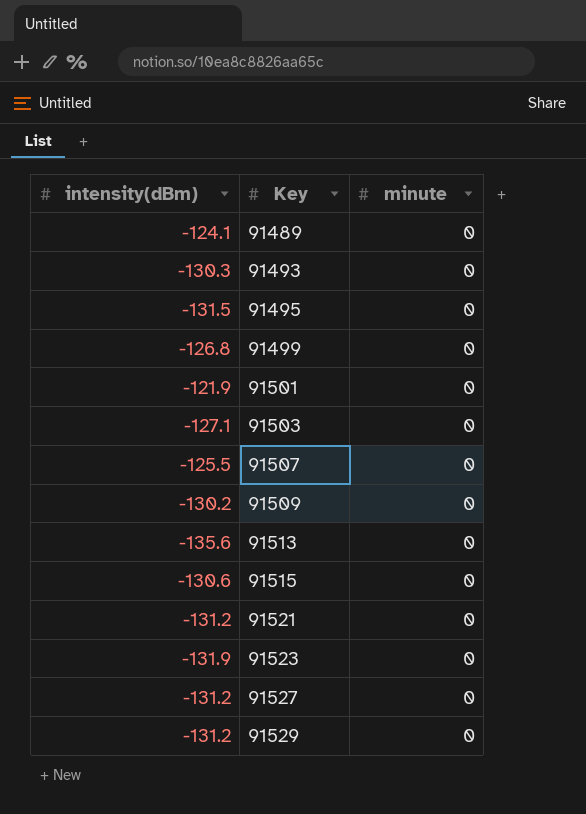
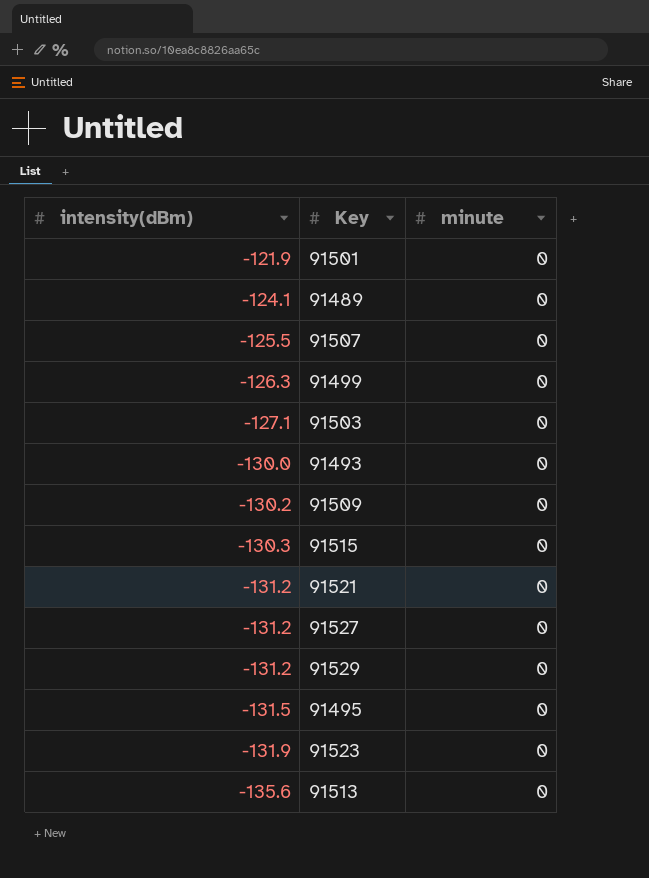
row order: Key ascending -> intensity(dBm) descending
91499 | intensity(dBm): -126.8 -> -126.3
91493 | intensity(dBm): -130.3 -> -130.0
91515 | intensity(dBm): -130.6 -> -130.3

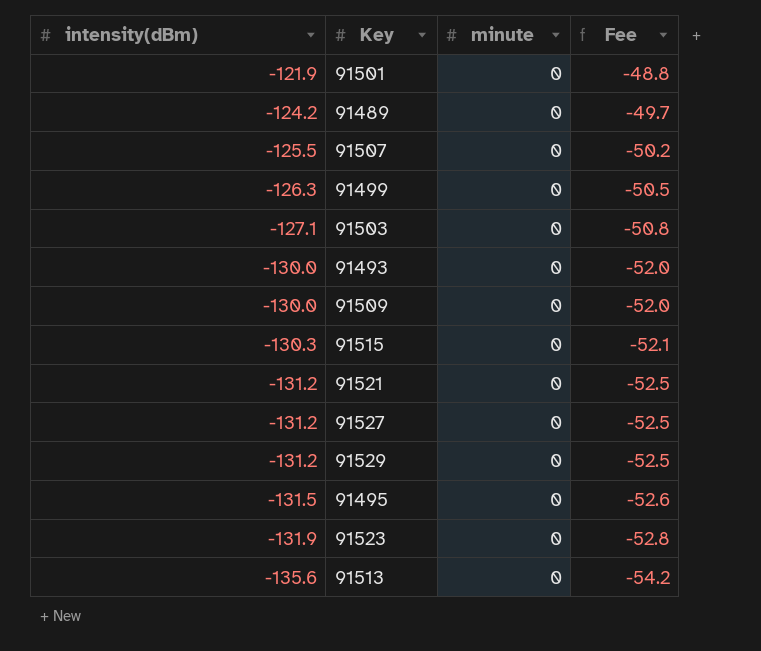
column Fee | formula: none -> [intensity(dBm)] * 0.4
91489 | intensity(dBm): -124.1 -> -124.2
91509 | intensity(dBm): -130.2 -> -130.0

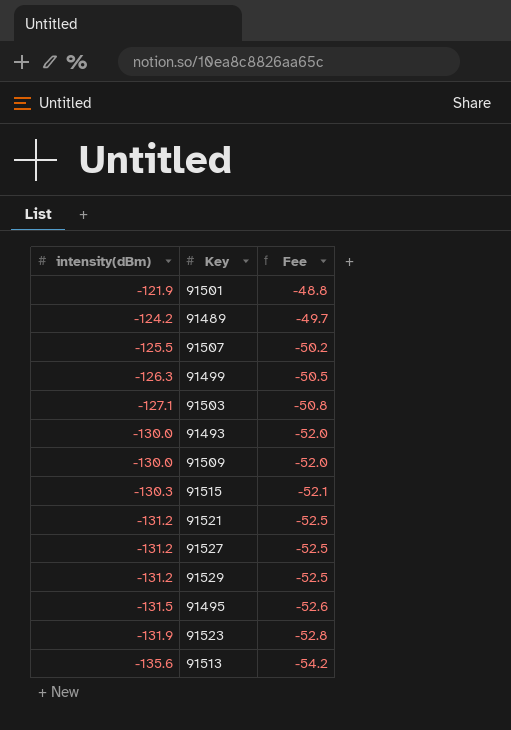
column minute | position: 3 -> none

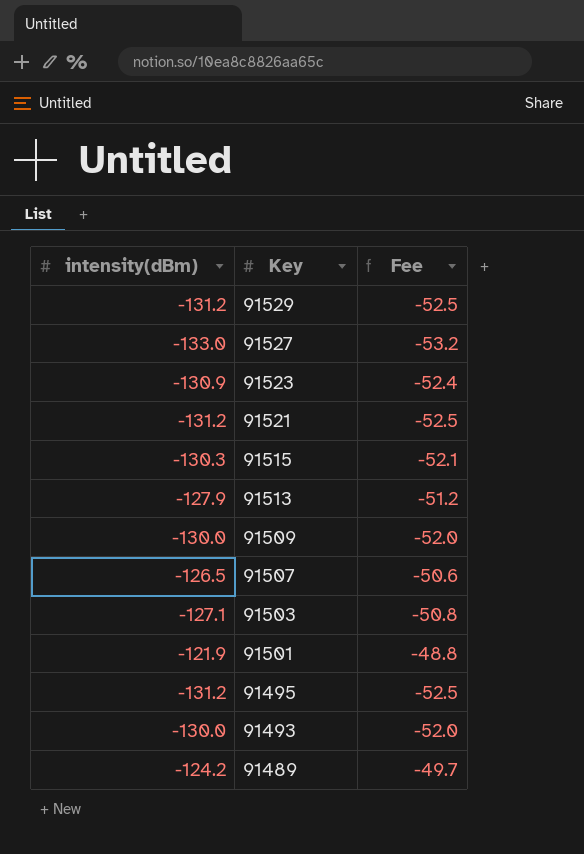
row order: intensity(dBm) descending -> Key descending
row 91499: -126.3 | -50.5 -> none
91527 | intensity(dBm): -131.2 -> -133.0
91527 | Fee: -52.5 -> -53.2
91523 | intensity(dBm): -131.9 -> -130.9
91523 | Fee: -52.8 -> -52.4
91513 | intensity(dBm): -135.6 -> -127.9
91513 | Fee: -54.2 -> -51.2
91507 | intensity(dBm): -125.5 -> -126.5
91507 | Fee: -50.2 -> -50.6
91495 | intensity(dBm): -131.5 -> -131.2
91495 | Fee: -52.6 -> -52.5

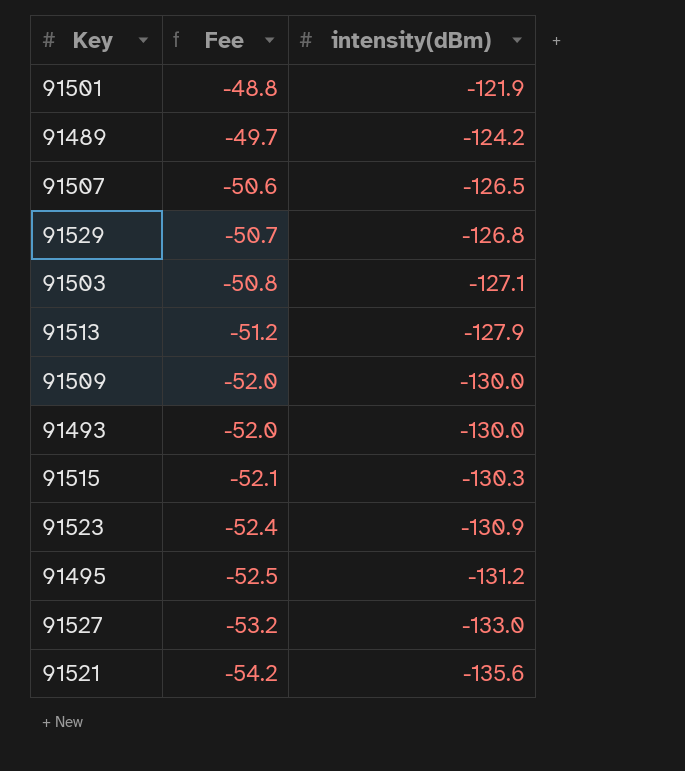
row order: Key descending -> Fee descending
column intensity(dBm) | position: 1 -> 3
91529 | Fee: -52.5 -> -50.7
91529 | intensity(dBm): -131.2 -> -126.8
91521 | Fee: -52.5 -> -54.2
91521 | intensity(dBm): -131.2 -> -135.6

